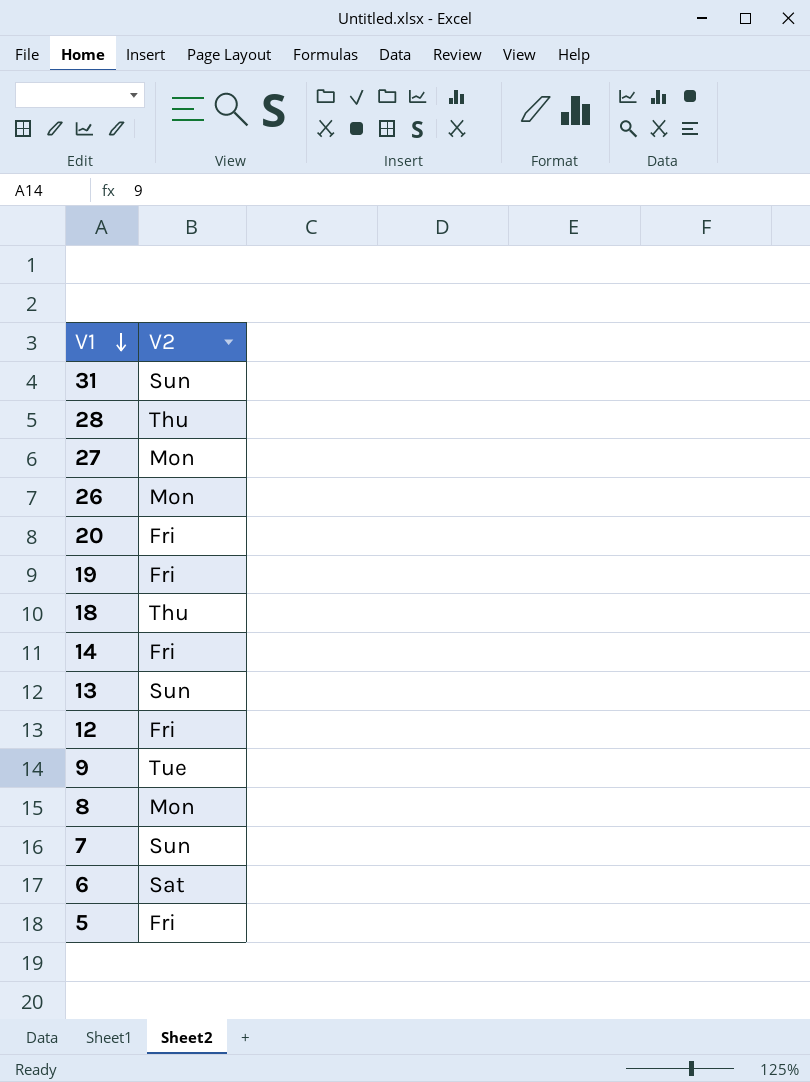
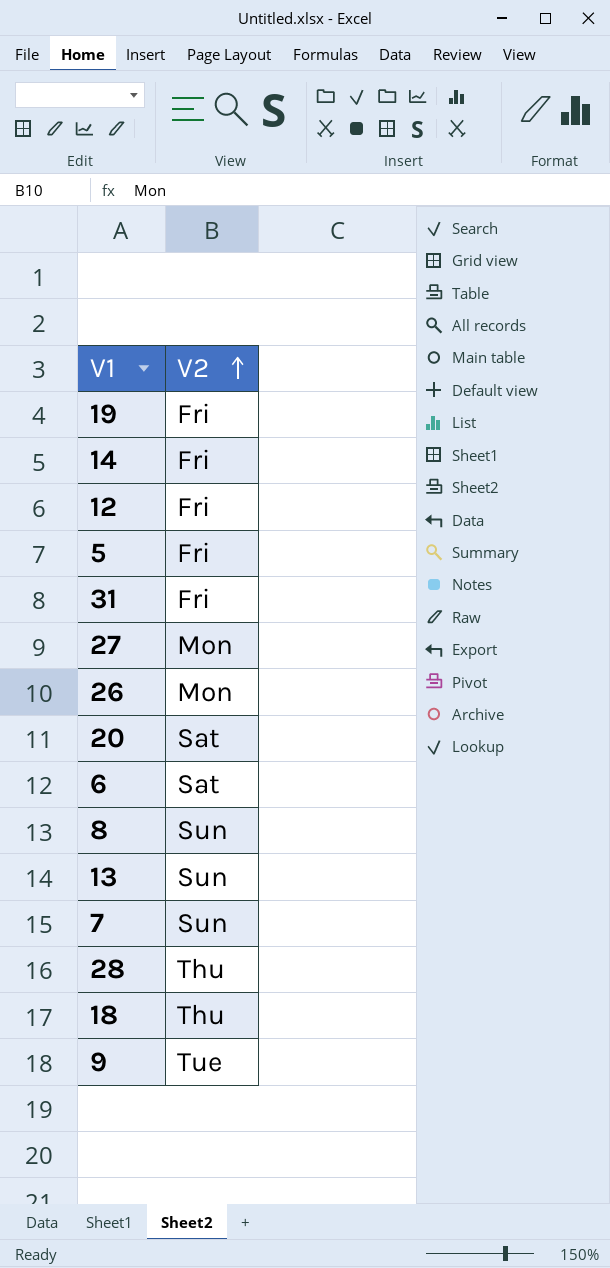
row order: V1 descending -> V2 ascending
31 | V2: Sun -> Fri
20 | V2: Fri -> Sat
8 | V2: Mon -> Sun

